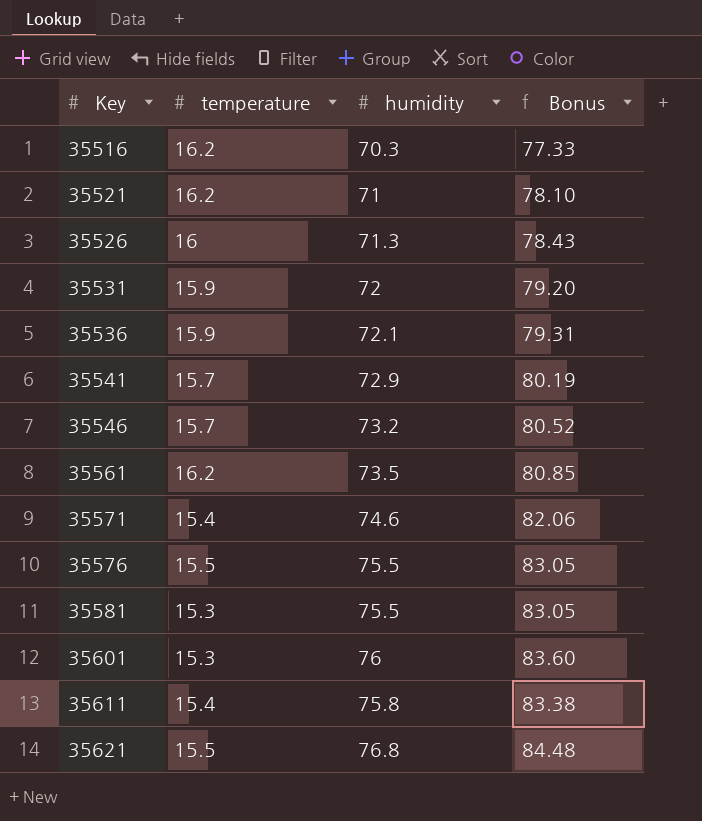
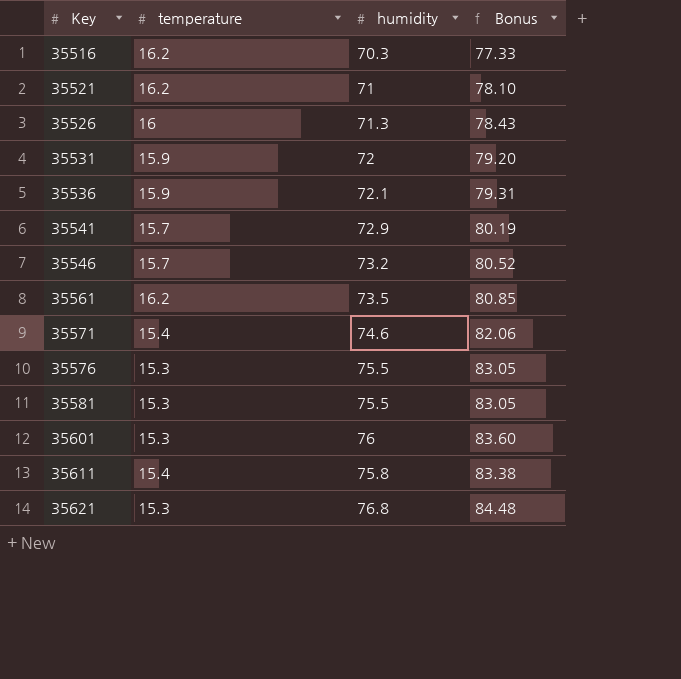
35576 | temperature: 15.5 -> 15.3
35621 | temperature: 15.5 -> 15.3

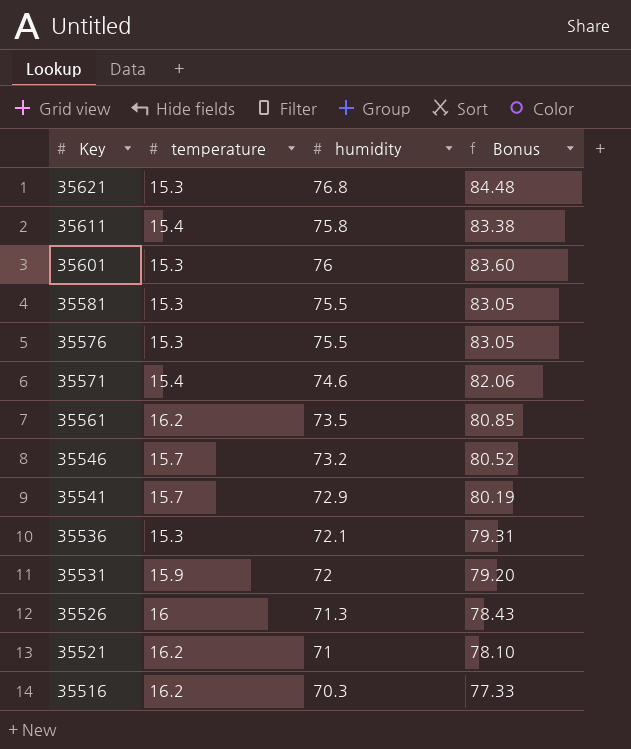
row order: Key ascending -> Key descending
35536 | temperature: 15.9 -> 15.3

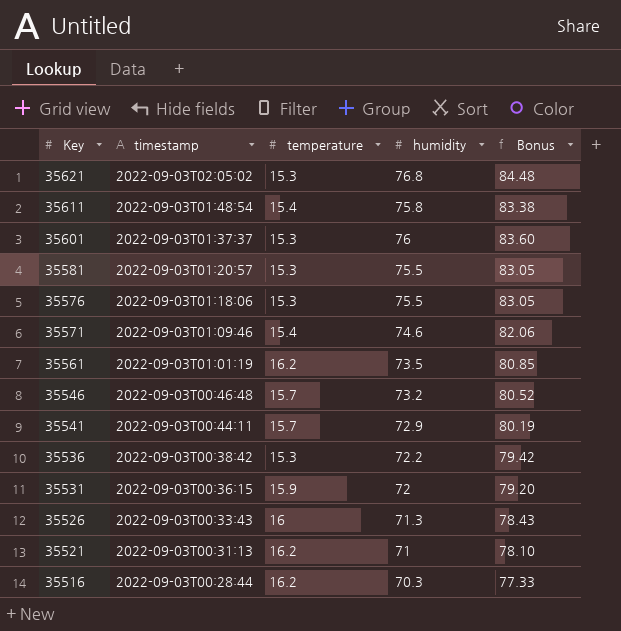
column timestamp | position: none -> 2
35536 | humidity: 72.1 -> 72.2
35536 | Bonus: 79.31 -> 79.42

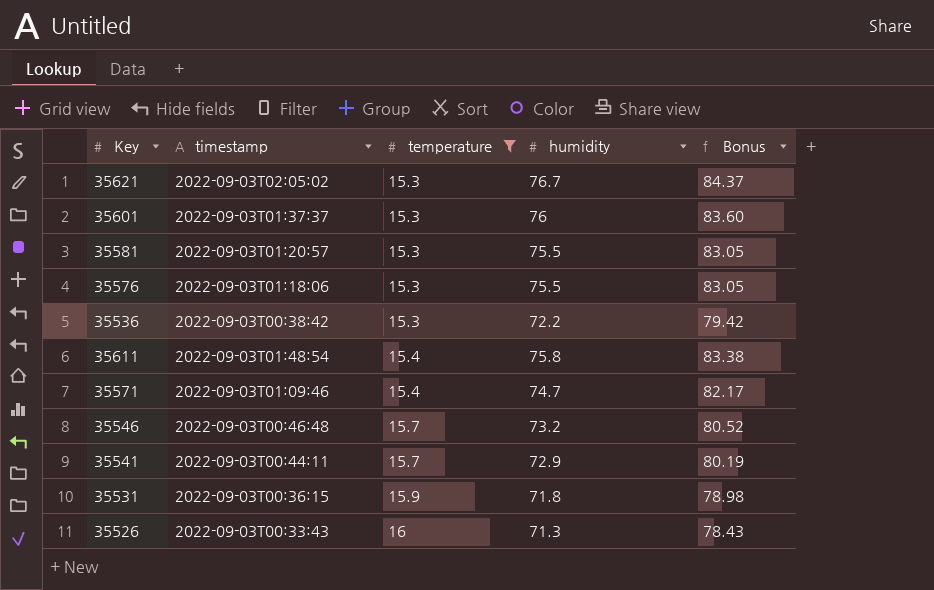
filter: none -> temperature != 16.2
row order: Key descending -> temperature ascending
35621 | humidity: 76.8 -> 76.7
35621 | Bonus: 84.48 -> 84.37
35571 | humidity: 74.6 -> 74.7
35571 | Bonus: 82.06 -> 82.17
35531 | humidity: 72 -> 71.8
35531 | Bonus: 79.20 -> 78.98

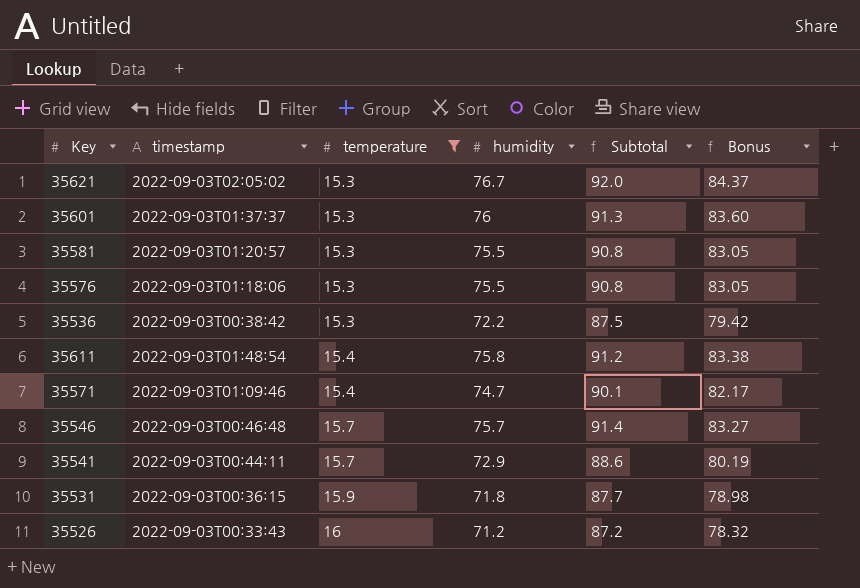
column Subtotal | formula: none -> [temperature] + [humidity]
35546 | humidity: 73.2 -> 75.7
35546 | Bonus: 80.52 -> 83.27
35526 | humidity: 71.3 -> 71.2
35526 | Bonus: 78.43 -> 78.32

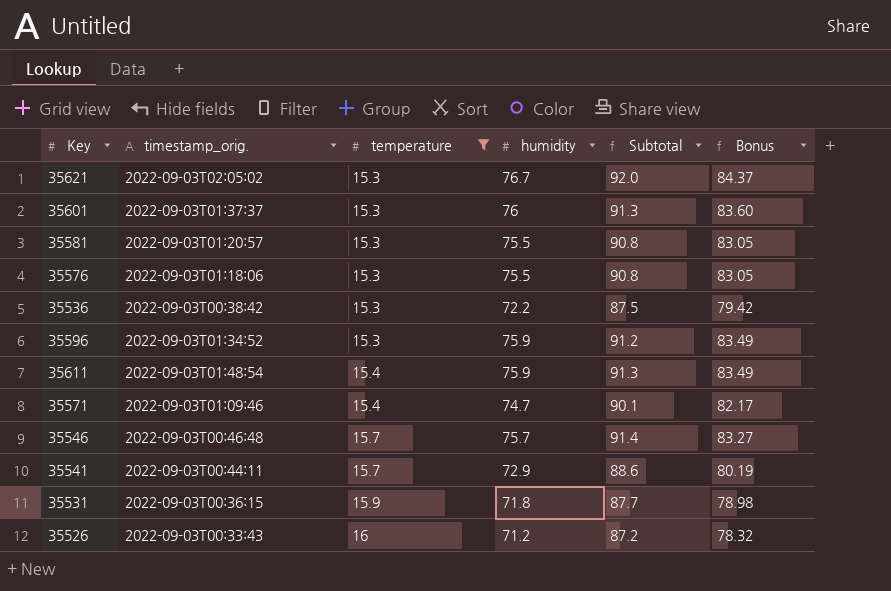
column name: timestamp -> timestamp_orig.
row 35596: none -> 2022-09-03T01:34:52 | 15.3 | 75.9 | 91.2 | 83.49
35611 | humidity: 75.8 -> 75.9
35611 | Subtotal: 91.2 -> 91.3
35611 | Bonus: 83.38 -> 83.49

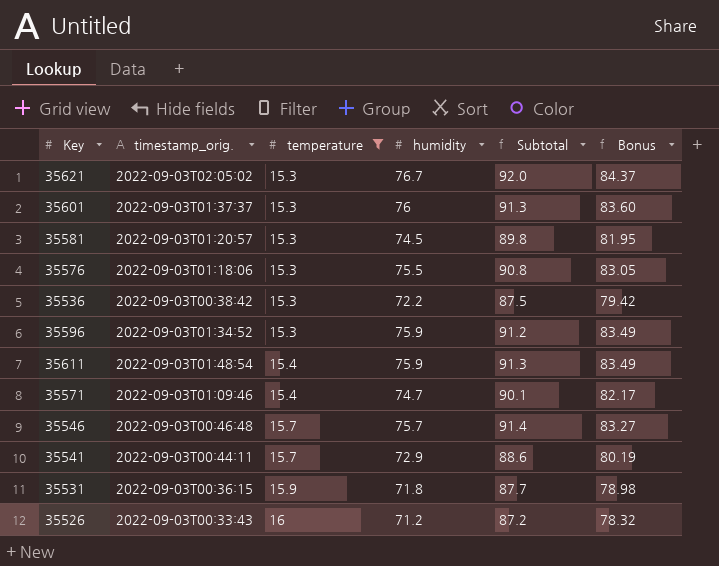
35581 | humidity: 75.5 -> 74.5
35581 | Subtotal: 90.8 -> 89.8
35581 | Bonus: 83.05 -> 81.95

